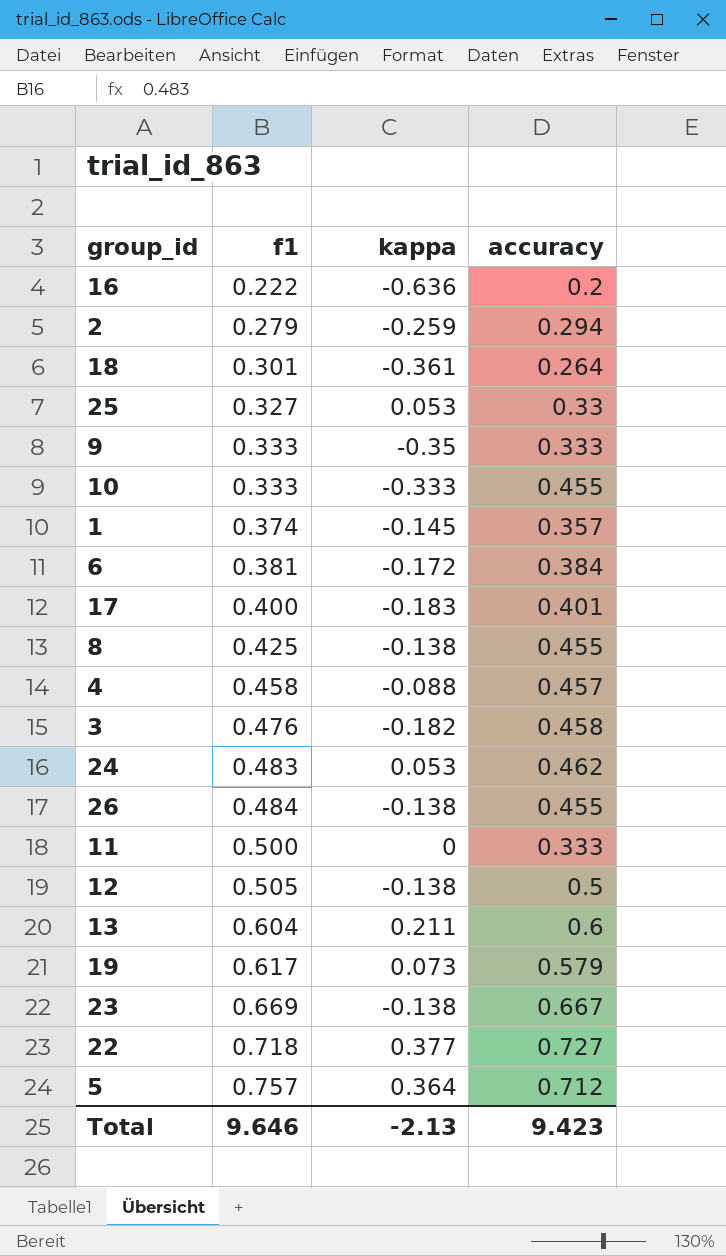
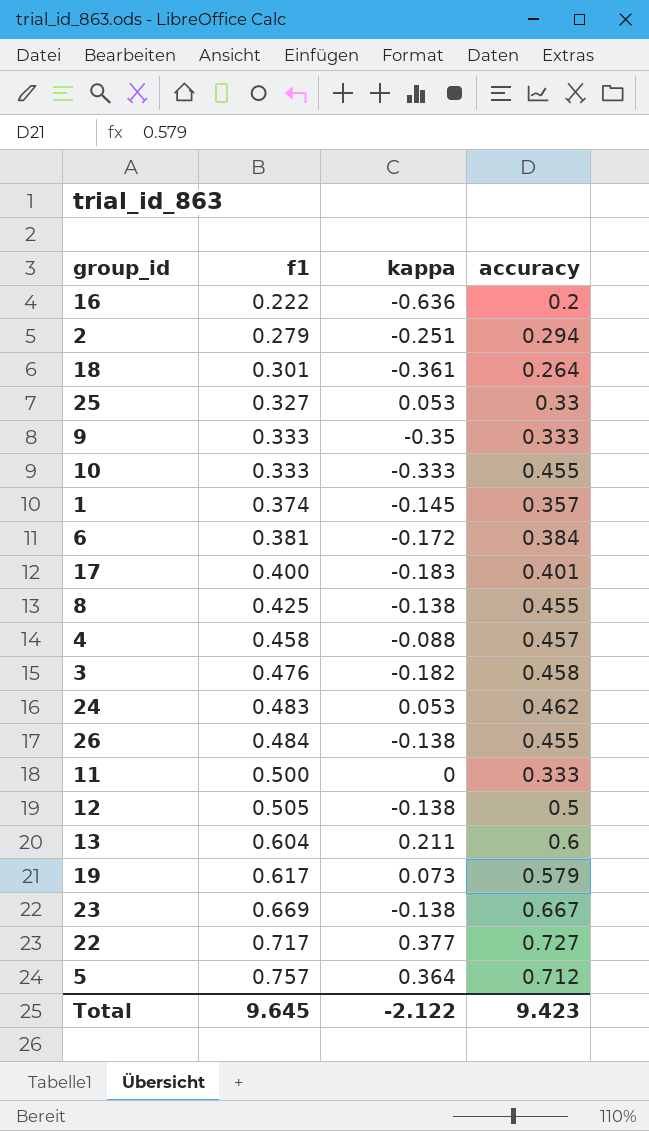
2 | kappa: -0.259 -> -0.251
22 | f1: 0.718 -> 0.717
Total | f1: 9.646 -> 9.645
Total | kappa: -2.13 -> -2.122

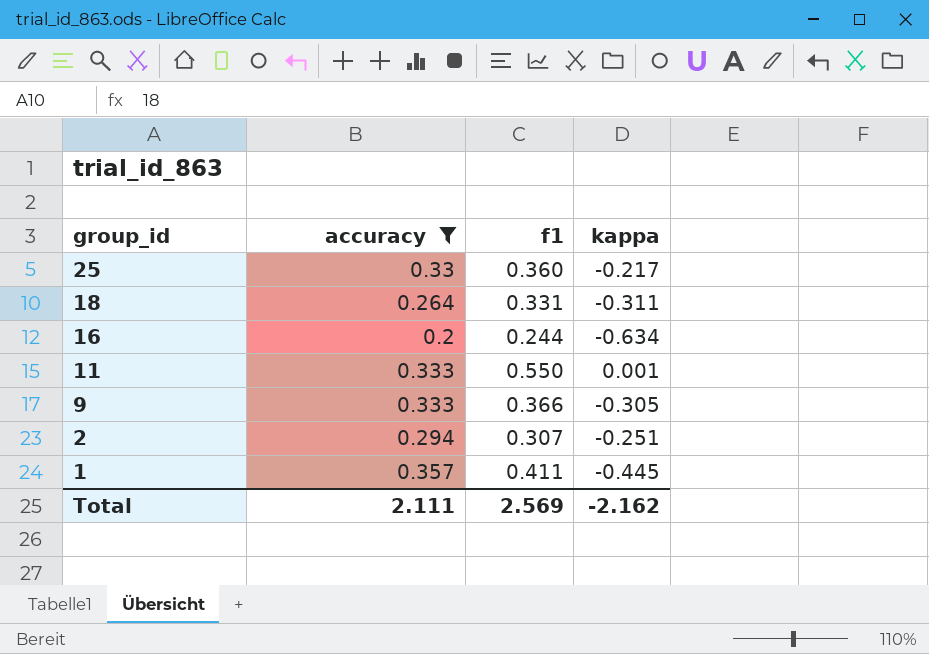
filter: none -> accuracy <= 0.357
row order: f1 ascending -> group_id descending
column accuracy | position: 4 -> 2
25 | f1: 0.327 -> 0.360
25 | kappa: 0.053 -> -0.217
18 | f1: 0.301 -> 0.331
18 | kappa: -0.361 -> -0.311
16 | f1: 0.222 -> 0.244
16 | kappa: -0.636 -> -0.634
11 | f1: 0.500 -> 0.550
11 | kappa: 0 -> 0.001
9 | f1: 0.333 -> 0.366
9 | kappa: -0.35 -> -0.305
2 | f1: 0.279 -> 0.307
1 | f1: 0.374 -> 0.411
1 | kappa: -0.145 -> -0.445
Total | accuracy: 9.423 -> 2.111
Total | f1: 9.645 -> 2.569
Total | kappa: -2.122 -> -2.162

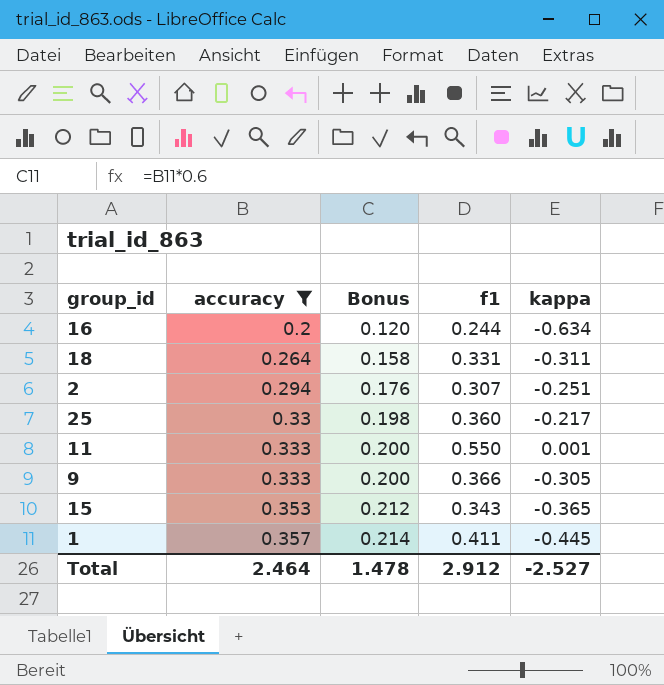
row order: group_id descending -> accuracy ascending
column Bonus | formula: none -> [accuracy] * 0.6
row 15: none -> 0.353 | 0.212 | 0.343 | -0.365
Total | accuracy: 2.111 -> 2.464
Total | f1: 2.569 -> 2.912
Total | kappa: -2.162 -> -2.527

